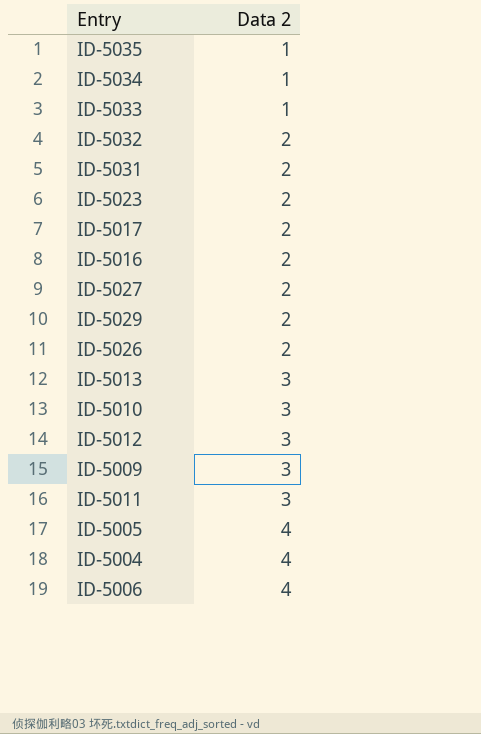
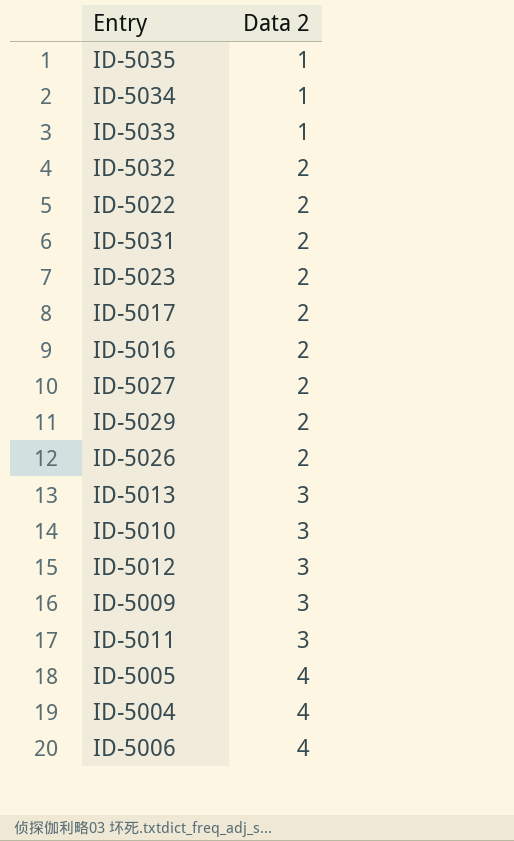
row ID-5022: none -> 2

